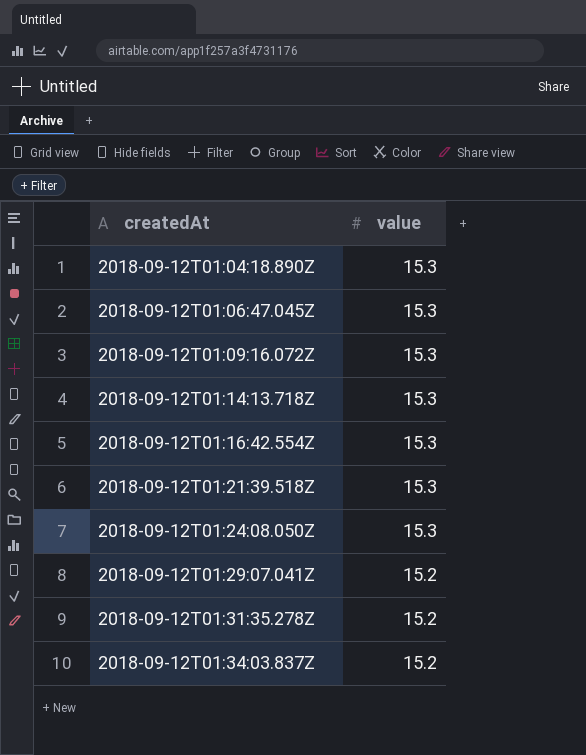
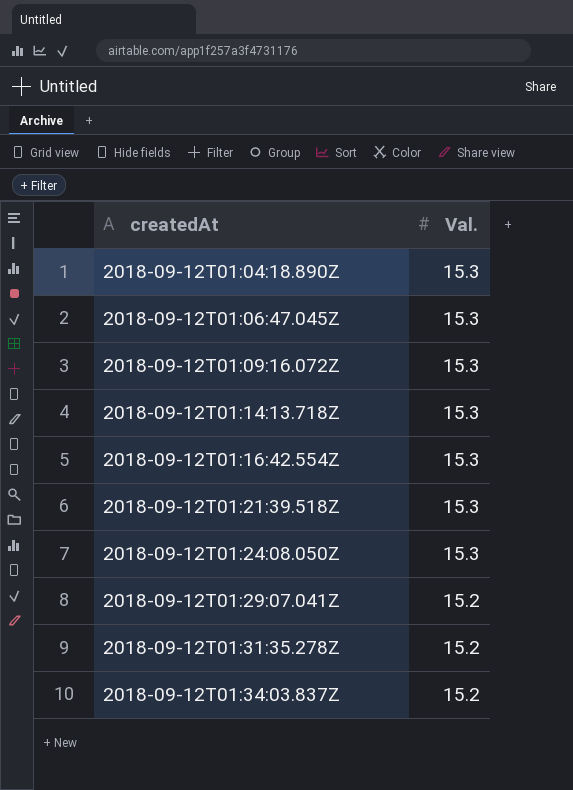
column name: value -> Val.

